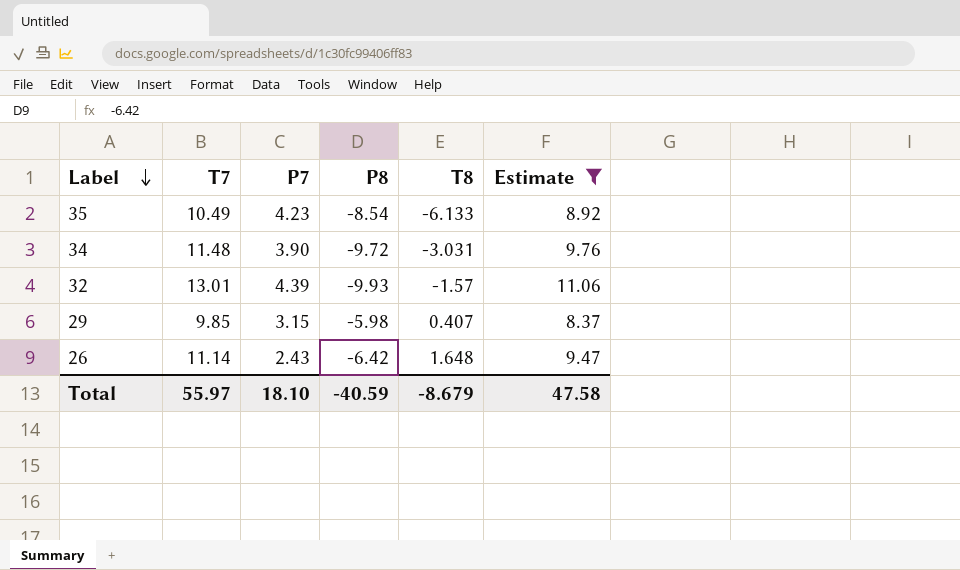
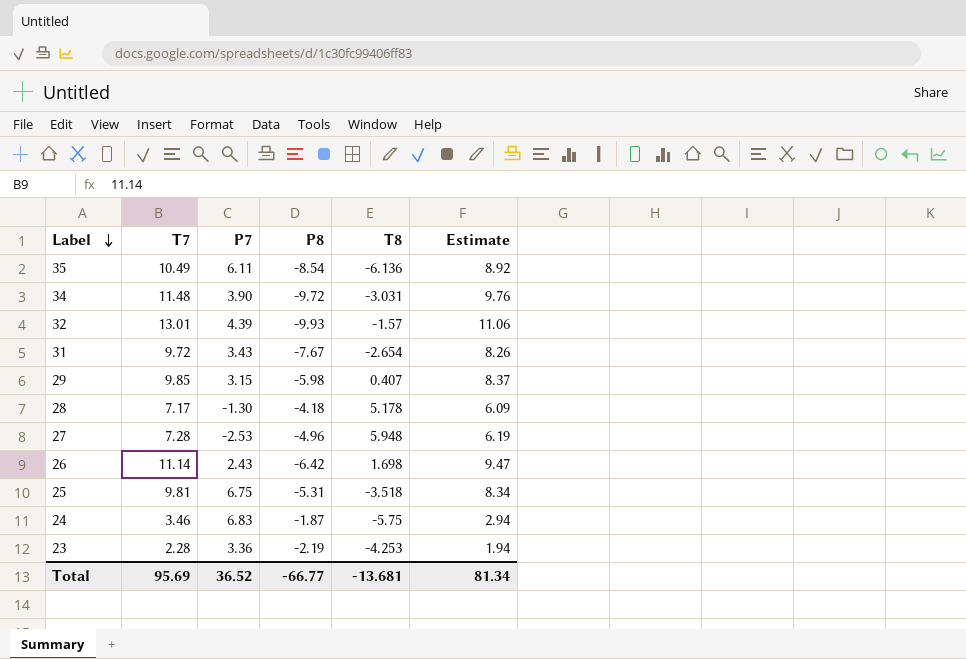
filter: Estimate >= 8.37 -> none
35 | P7: 4.23 -> 6.11
35 | T8: -6.133 -> -6.136
26 | T8: 1.648 -> 1.698
Total | T7: 55.97 -> 95.69
Total | P7: 18.10 -> 36.52
Total | P8: -40.59 -> -66.77
Total | T8: -8.679 -> -13.681
Total | Estimate: 47.58 -> 81.34

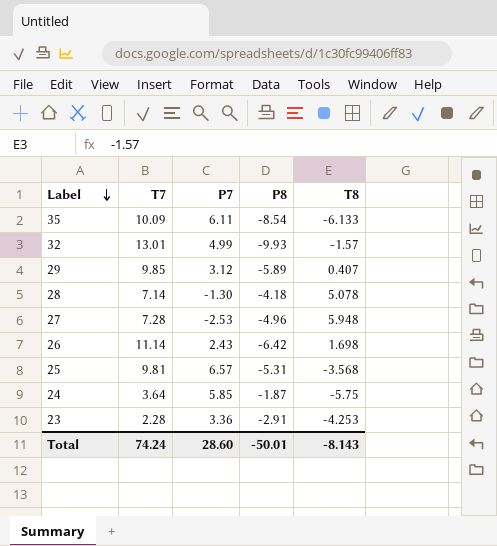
column Estimate | formula: [T7] * 0.85 -> none
row 34: 11.48 | 3.90 | -9.72 | -3.031 | 9.76 -> none
row 31: 9.72 | 3.43 | -7.67 | -2.654 | 8.26 -> none
35 | T7: 10.49 -> 10.09
35 | T8: -6.136 -> -6.133
32 | P7: 4.39 -> 4.99
29 | P7: 3.15 -> 3.12
29 | P8: -5.98 -> -5.89
28 | T7: 7.17 -> 7.14
28 | T8: 5.178 -> 5.078
25 | P7: 6.75 -> 6.57
25 | T8: -3.518 -> -3.568
24 | T7: 3.46 -> 3.64
24 | P7: 6.83 -> 5.85
23 | P8: -2.19 -> -2.91
Total | T7: 95.69 -> 74.24
Total | P7: 36.52 -> 28.60
Total | P8: -66.77 -> -50.01
Total | T8: -13.681 -> -8.143

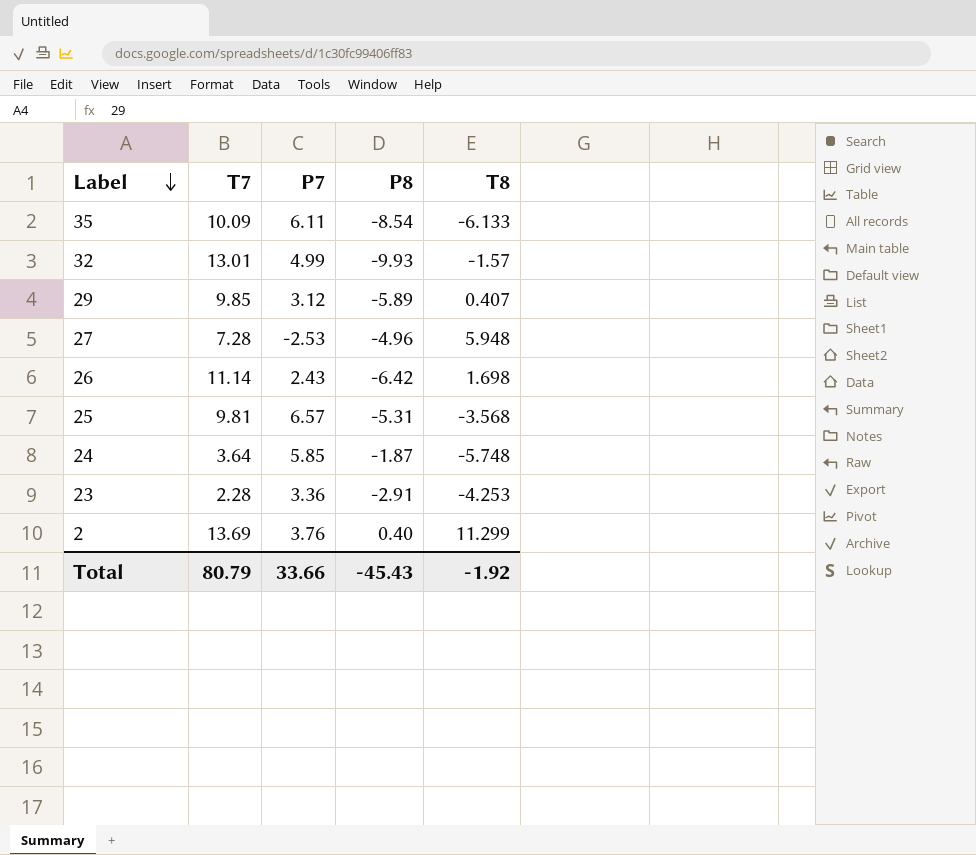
row 28: 7.14 | -1.30 | -4.18 | 5.078 -> none
24 | T8: -5.75 -> -5.748
row 2: none -> 13.69 | 3.76 | 0.40 | 11.299
Total | T7: 74.24 -> 80.79
Total | P7: 28.60 -> 33.66
Total | P8: -50.01 -> -45.43
Total | T8: -8.143 -> -1.92

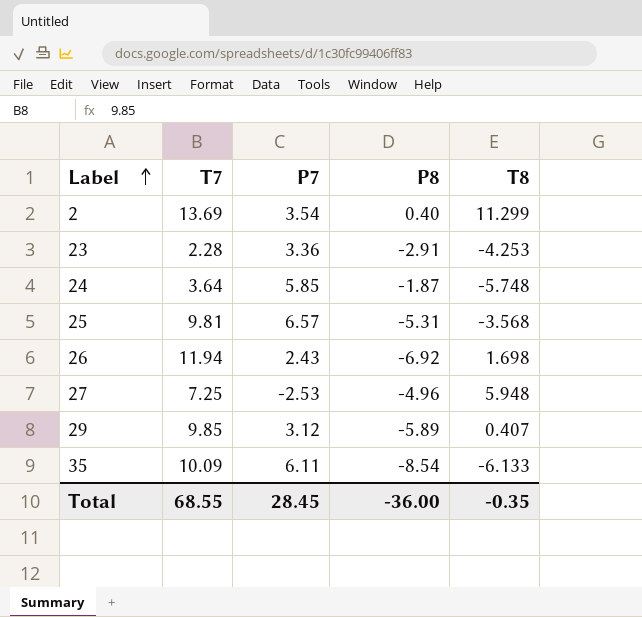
row order: Label descending -> Label ascending
row 32: 13.01 | 4.99 | -9.93 | -1.57 -> none
2 | P7: 3.76 -> 3.54
26 | T7: 11.14 -> 11.94
26 | P8: -6.42 -> -6.92
27 | T7: 7.28 -> 7.25
Total | T7: 80.79 -> 68.55
Total | P7: 33.66 -> 28.45
Total | P8: -45.43 -> -36.00
Total | T8: -1.92 -> -0.35

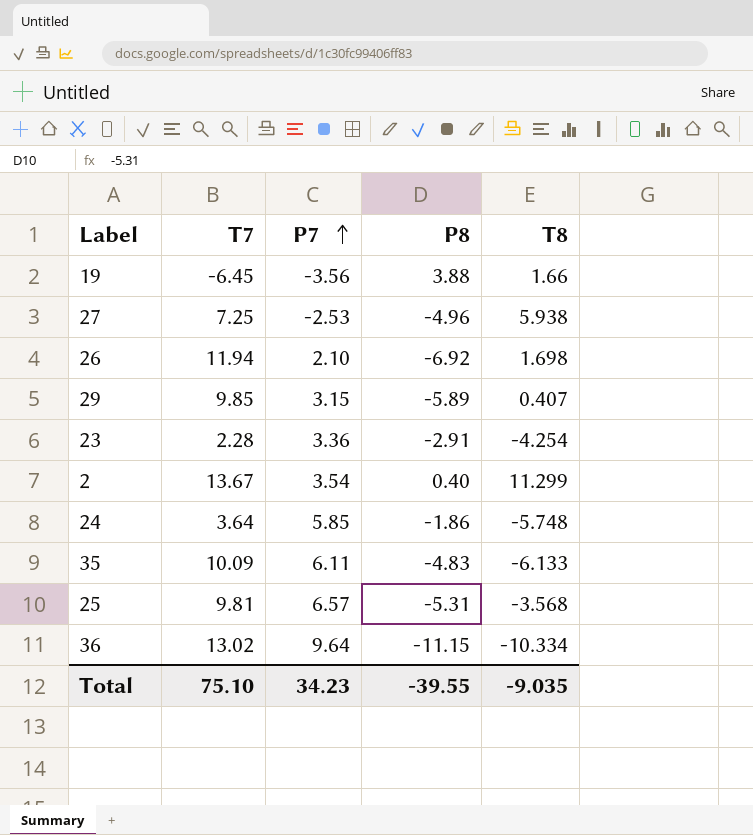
row order: Label ascending -> P7 ascending
row 19: none -> -6.45 | -3.56 | 3.88 | 1.66
27 | T8: 5.948 -> 5.938
26 | P7: 2.43 -> 2.10
29 | P7: 3.12 -> 3.15
23 | T8: -4.253 -> -4.254
2 | T7: 13.69 -> 13.67
24 | P8: -1.87 -> -1.86
35 | P8: -8.54 -> -4.83
row 36: none -> 13.02 | 9.64 | -11.15 | -10.334
Total | T7: 68.55 -> 75.10
Total | P7: 28.45 -> 34.23
Total | P8: -36.00 -> -39.55
Total | T8: -0.35 -> -9.035

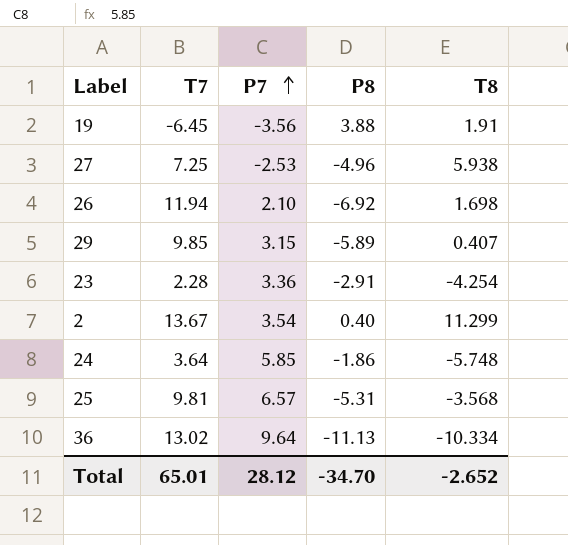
row 35: 10.09 | 6.11 | -4.83 | -6.133 -> none
19 | T8: 1.66 -> 1.91
36 | P8: -11.15 -> -11.13
Total | T7: 75.10 -> 65.01
Total | P7: 34.23 -> 28.12
Total | P8: -39.55 -> -34.70
Total | T8: -9.035 -> -2.652

